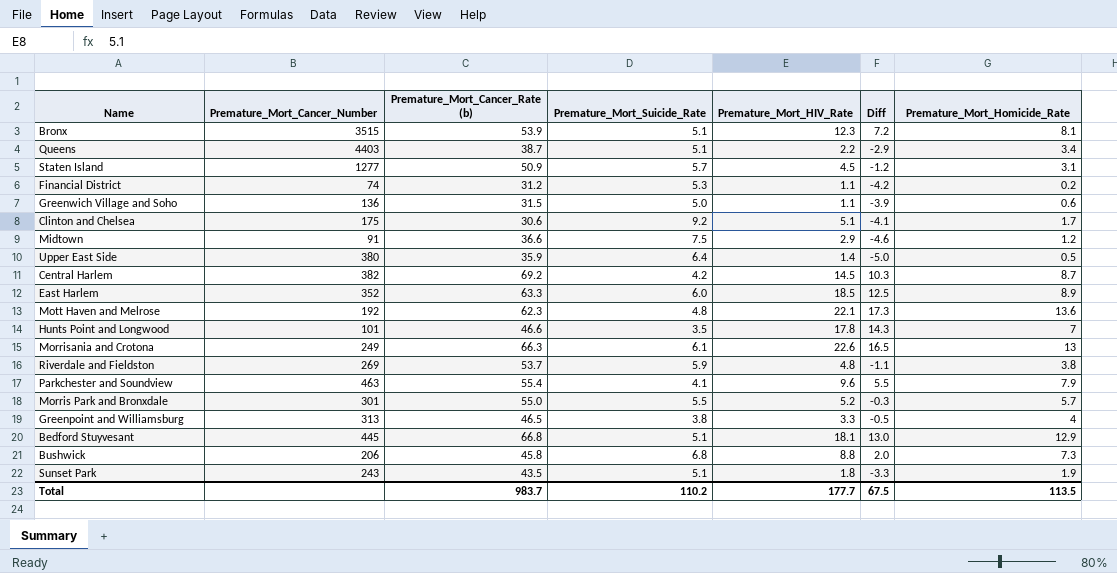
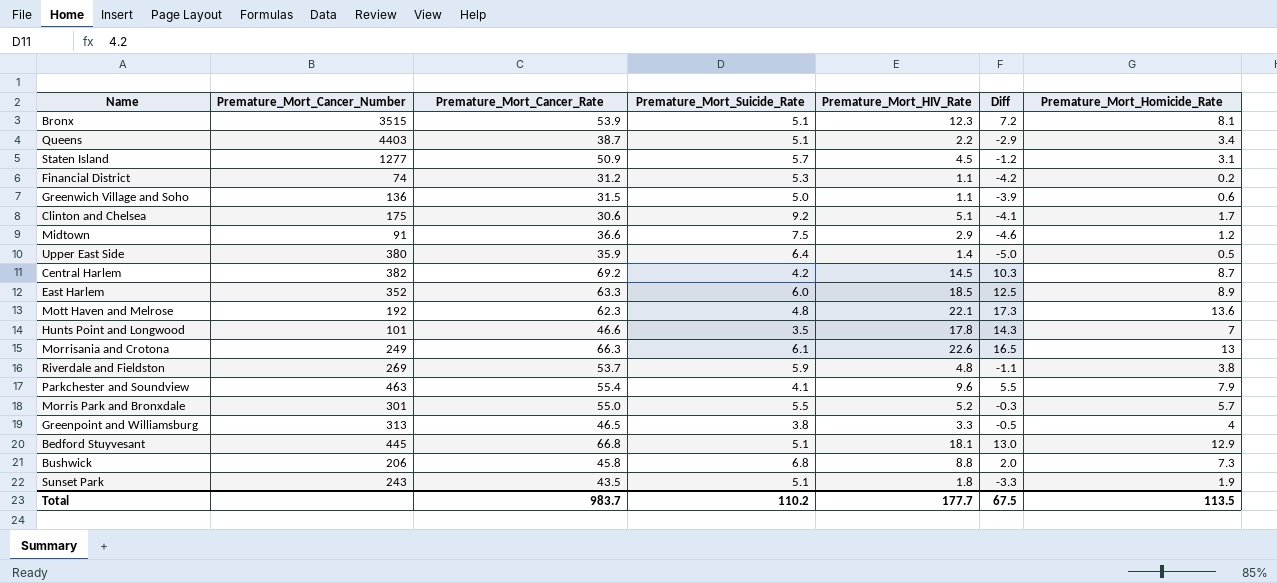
column name: Premature_Mort_Cancer_Rate (b) -> Premature_Mort_Cancer_Rate

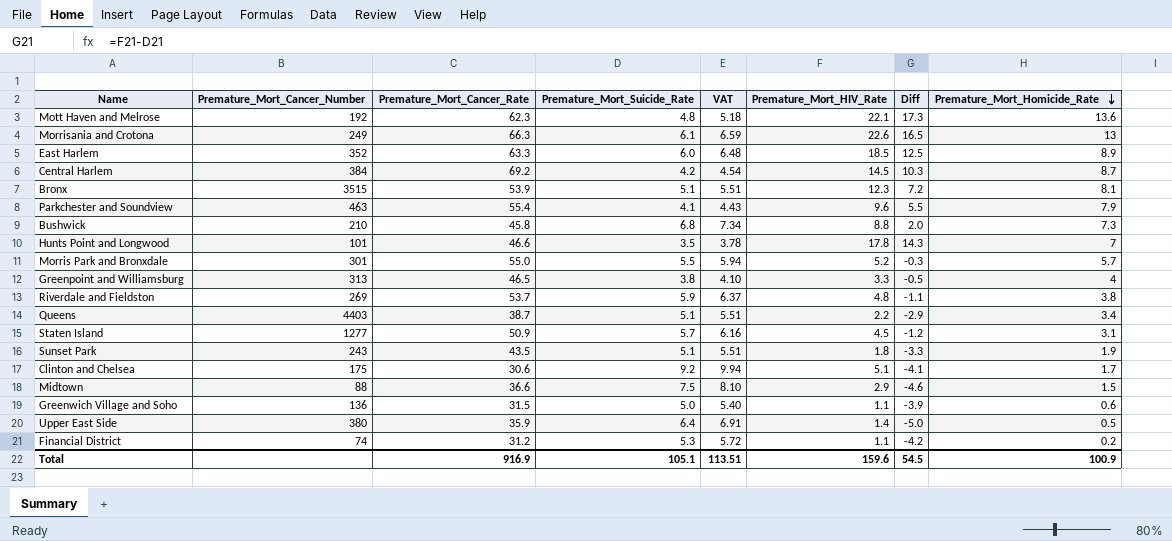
row order: none -> Premature_Mort_Homicide_Rate descending
column VAT | formula: none -> [Premature_Mort_Suicide_Rate] * 1.08
row Bedford Stuyvesant: 445 | 66.8 | 5.1 | 18.1 | 13.0 | 12.9 -> none
Central Harlem | Premature_Mort_Cancer_Number: 382 -> 384
Bushwick | Premature_Mort_Cancer_Number: 206 -> 210
Midtown | Premature_Mort_Cancer_Number: 91 -> 88
Midtown | Premature_Mort_Homicide_Rate: 1.2 -> 1.5
Total | Premature_Mort_Cancer_Rate: 983.7 -> 916.9
Total | Premature_Mort_Suicide_Rate: 110.2 -> 105.1
Total | Premature_Mort_HIV_Rate: 177.7 -> 159.6
Total | Diff: 67.5 -> 54.5
Total | Premature_Mort_Homicide_Rate: 113.5 -> 100.9

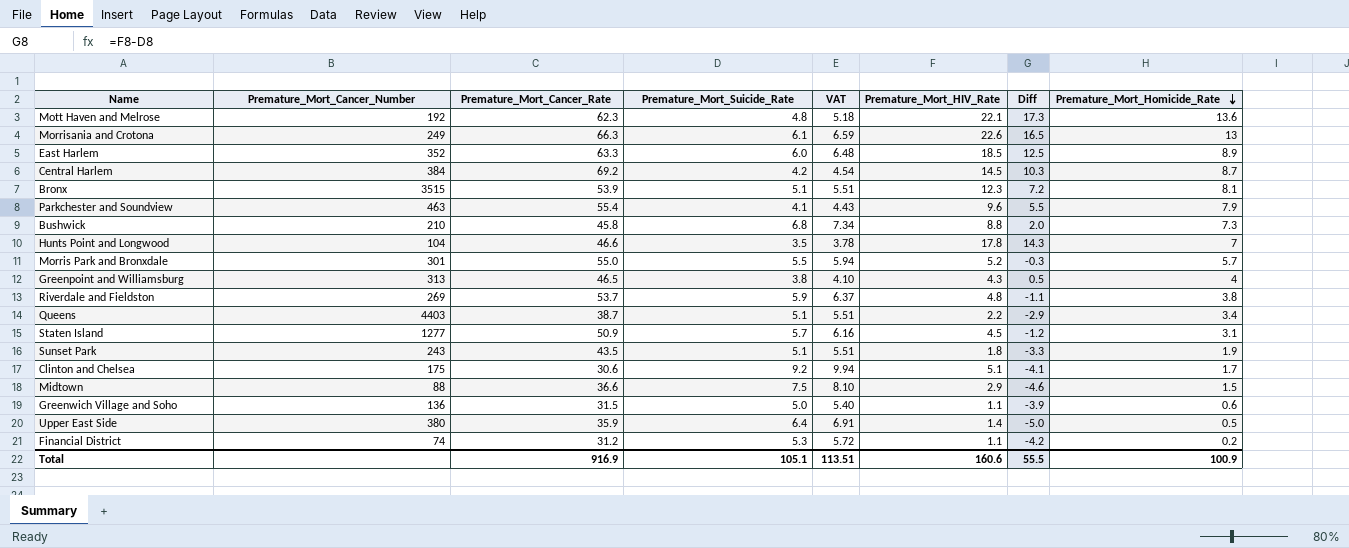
Hunts Point and Longwood | Premature_Mort_Cancer_Number: 101 -> 104
Greenpoint and Williamsburg | Premature_Mort_HIV_Rate: 3.3 -> 4.3
Greenpoint and Williamsburg | Diff: -0.5 -> 0.5
Total | Premature_Mort_HIV_Rate: 159.6 -> 160.6
Total | Diff: 54.5 -> 55.5

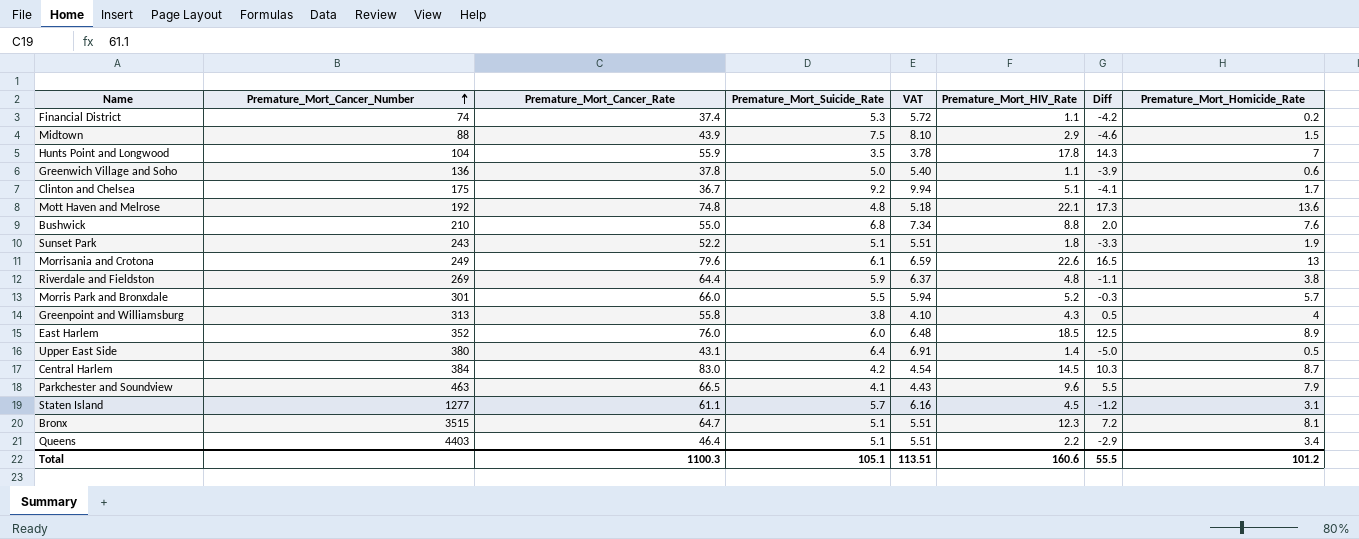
row order: Premature_Mort_Homicide_Rate descending -> Premature_Mort_Cancer_Number ascending
Financial District | Premature_Mort_Cancer_Rate: 31.2 -> 37.4
Midtown | Premature_Mort_Cancer_Rate: 36.6 -> 43.9
Hunts Point and Longwood | Premature_Mort_Cancer_Rate: 46.6 -> 55.9
Greenwich Village and Soho | Premature_Mort_Cancer_Rate: 31.5 -> 37.8
Clinton and Chelsea | Premature_Mort_Cancer_Rate: 30.6 -> 36.7
Mott Haven and Melrose | Premature_Mort_Cancer_Rate: 62.3 -> 74.8
Bushwick | Premature_Mort_Cancer_Rate: 45.8 -> 55.0
Bushwick | Premature_Mort_Homicide_Rate: 7.3 -> 7.6
Sunset Park | Premature_Mort_Cancer_Rate: 43.5 -> 52.2
Morrisania and Crotona | Premature_Mort_Cancer_Rate: 66.3 -> 79.6
Riverdale and Fieldston | Premature_Mort_Cancer_Rate: 53.7 -> 64.4
Morris Park and Bronxdale | Premature_Mort_Cancer_Rate: 55.0 -> 66.0
Greenpoint and Williamsburg | Premature_Mort_Cancer_Rate: 46.5 -> 55.8
East Harlem | Premature_Mort_Cancer_Rate: 63.3 -> 76.0
Upper East Side | Premature_Mort_Cancer_Rate: 35.9 -> 43.1
Central Harlem | Premature_Mort_Cancer_Rate: 69.2 -> 83.0
Parkchester and Soundview | Premature_Mort_Cancer_Rate: 55.4 -> 66.5
Staten Island | Premature_Mort_Cancer_Rate: 50.9 -> 61.1
Bronx | Premature_Mort_Cancer_Rate: 53.9 -> 64.7
Queens | Premature_Mort_Cancer_Rate: 38.7 -> 46.4
Total | Premature_Mort_Cancer_Rate: 916.9 -> 1100.3
Total | Premature_Mort_Homicide_Rate: 100.9 -> 101.2

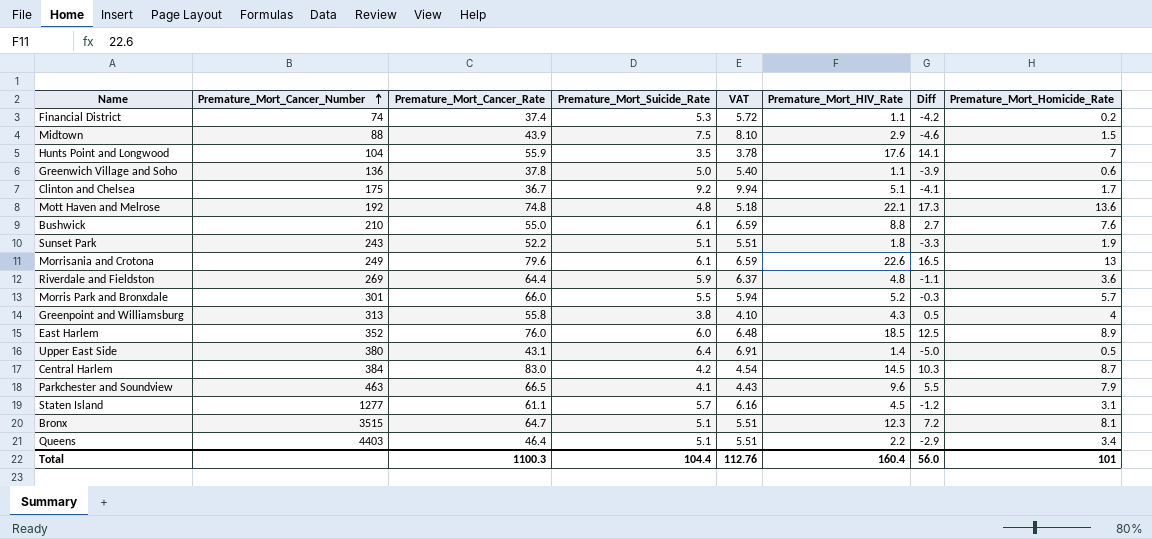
Hunts Point and Longwood | Premature_Mort_HIV_Rate: 17.8 -> 17.6
Hunts Point and Longwood | Diff: 14.3 -> 14.1
Bushwick | Premature_Mort_Suicide_Rate: 6.8 -> 6.1
Bushwick | VAT: 7.34 -> 6.59
Bushwick | Diff: 2.0 -> 2.7
Riverdale and Fieldston | Premature_Mort_Homicide_Rate: 3.8 -> 3.6
Total | Premature_Mort_Suicide_Rate: 105.1 -> 104.4
Total | VAT: 113.51 -> 112.76
Total | Premature_Mort_HIV_Rate: 160.6 -> 160.4
Total | Diff: 55.5 -> 56.0
Total | Premature_Mort_Homicide_Rate: 101.2 -> 101

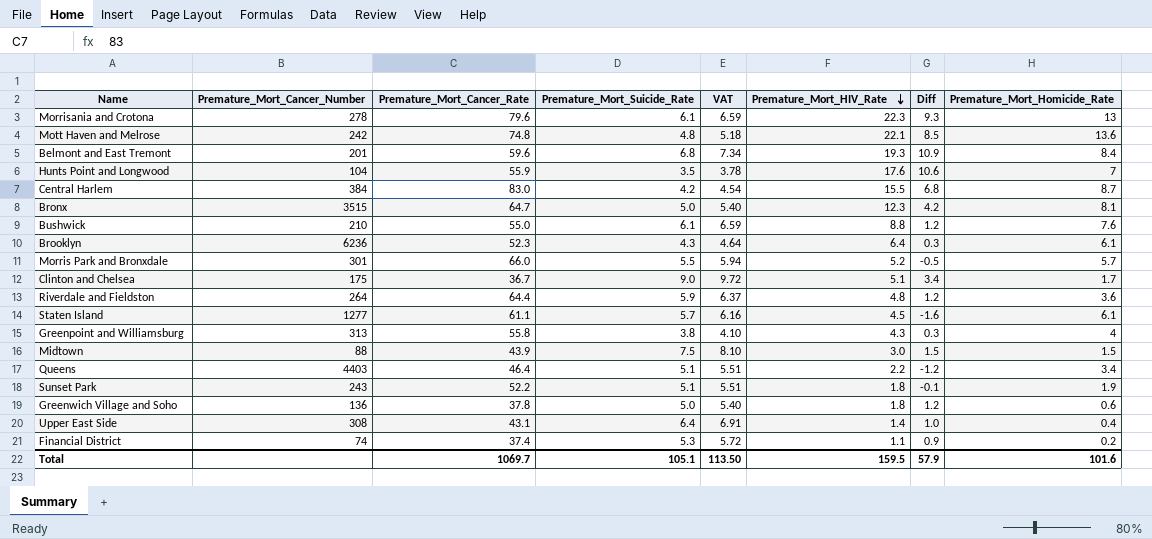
row order: Premature_Mort_Cancer_Number ascending -> Premature_Mort_HIV_Rate descending
column Diff | formula: [Premature_Mort_HIV_Rate] - [Premature_Mort_Suicide_Rate] -> [Premature_Mort_HIV_Rate] - [Premature_Mort_Homicide_Rate]
row East Harlem: 352 | 76.0 | 6.0 | 6.48 | 18.5 | 12.5 | 8.9 -> none
row Parkchester and Soundview: 463 | 66.5 | 4.1 | 4.43 | 9.6 | 5.5 | 7.9 -> none
Morrisania and Crotona | Premature_Mort_Cancer_Number: 249 -> 278
Morrisania and Crotona | Premature_Mort_HIV_Rate: 22.6 -> 22.3
Mott Haven and Melrose | Premature_Mort_Cancer_Number: 192 -> 242
row Belmont and East Tremont: none -> 201 | 59.6 | 6.8 | 7.34 | 19.3 | 10.9 | 8.4
Central Harlem | Premature_Mort_HIV_Rate: 14.5 -> 15.5
Bronx | Premature_Mort_Suicide_Rate: 5.1 -> 5.0
Bronx | VAT: 5.51 -> 5.40
row Brooklyn: none -> 6236 | 52.3 | 4.3 | 4.64 | 6.4 | 0.3 | 6.1
Clinton and Chelsea | Premature_Mort_Suicide_Rate: 9.2 -> 9.0
Clinton and Chelsea | VAT: 9.94 -> 9.72
Riverdale and Fieldston | Premature_Mort_Cancer_Number: 269 -> 264
Staten Island | Premature_Mort_Homicide_Rate: 3.1 -> 6.1
Midtown | Premature_Mort_HIV_Rate: 2.9 -> 3.0
Greenwich Village and Soho | Premature_Mort_HIV_Rate: 1.1 -> 1.8
Upper East Side | Premature_Mort_Cancer_Number: 380 -> 308
Upper East Side | Premature_Mort_Homicide_Rate: 0.5 -> 0.4
Total | Premature_Mort_Cancer_Rate: 1100.3 -> 1069.7
Total | Premature_Mort_Suicide_Rate: 104.4 -> 105.1
Total | VAT: 112.76 -> 113.50
Total | Premature_Mort_HIV_Rate: 160.4 -> 159.5
Total | Diff: 56.0 -> 57.9
Total | Premature_Mort_Homicide_Rate: 101 -> 101.6

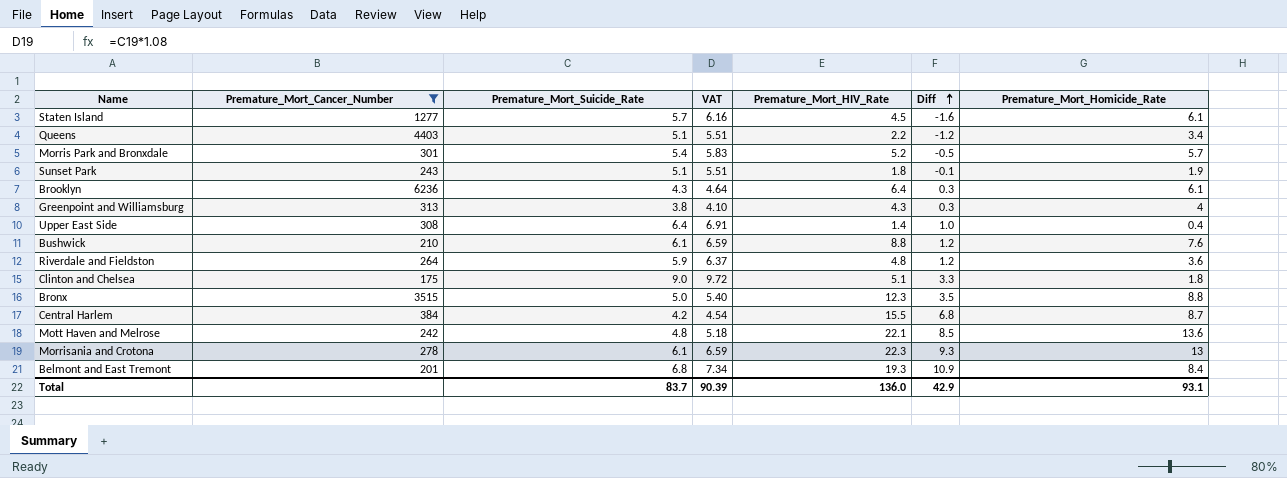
filter: none -> Premature_Mort_Cancer_Number >= 175
row order: Premature_Mort_HIV_Rate descending -> Diff ascending
column Premature_Mort_Cancer_Rate | position: 3 -> none
Morris Park and Bronxdale | Premature_Mort_Suicide_Rate: 5.5 -> 5.4
Morris Park and Bronxdale | VAT: 5.94 -> 5.83
Clinton and Chelsea | Diff: 3.4 -> 3.3
Clinton and Chelsea | Premature_Mort_Homicide_Rate: 1.7 -> 1.8
Bronx | Diff: 4.2 -> 3.5
Bronx | Premature_Mort_Homicide_Rate: 8.1 -> 8.8
Total | Premature_Mort_Suicide_Rate: 105.1 -> 83.7
Total | VAT: 113.50 -> 90.39
Total | Premature_Mort_HIV_Rate: 159.5 -> 136.0
Total | Diff: 57.9 -> 42.9
Total | Premature_Mort_Homicide_Rate: 101.6 -> 93.1

